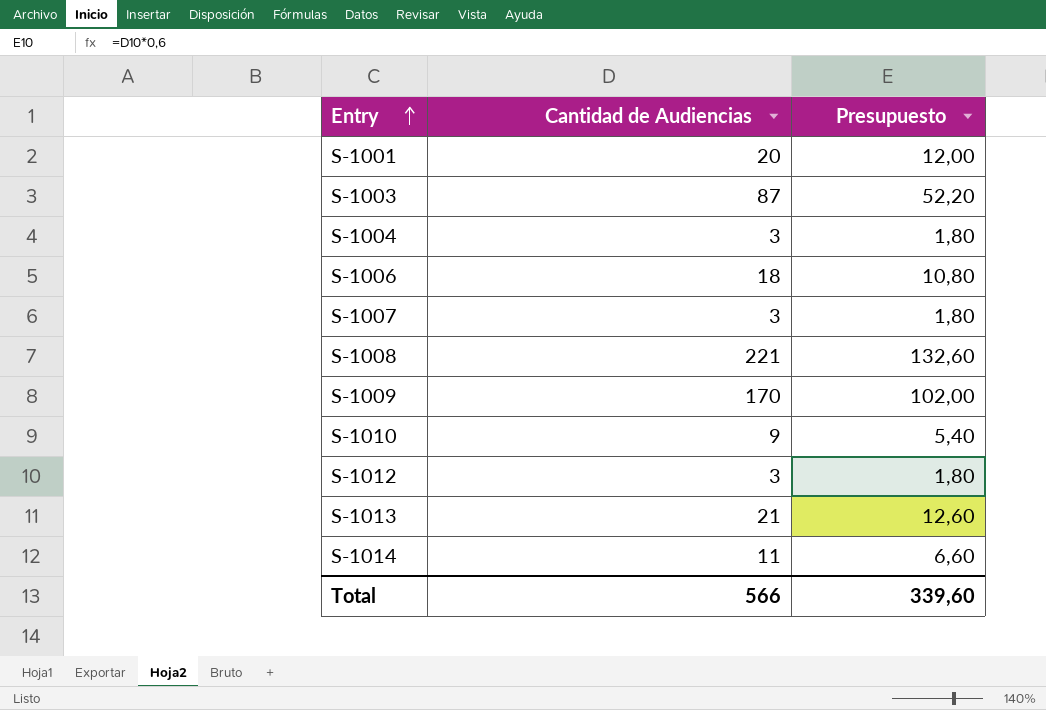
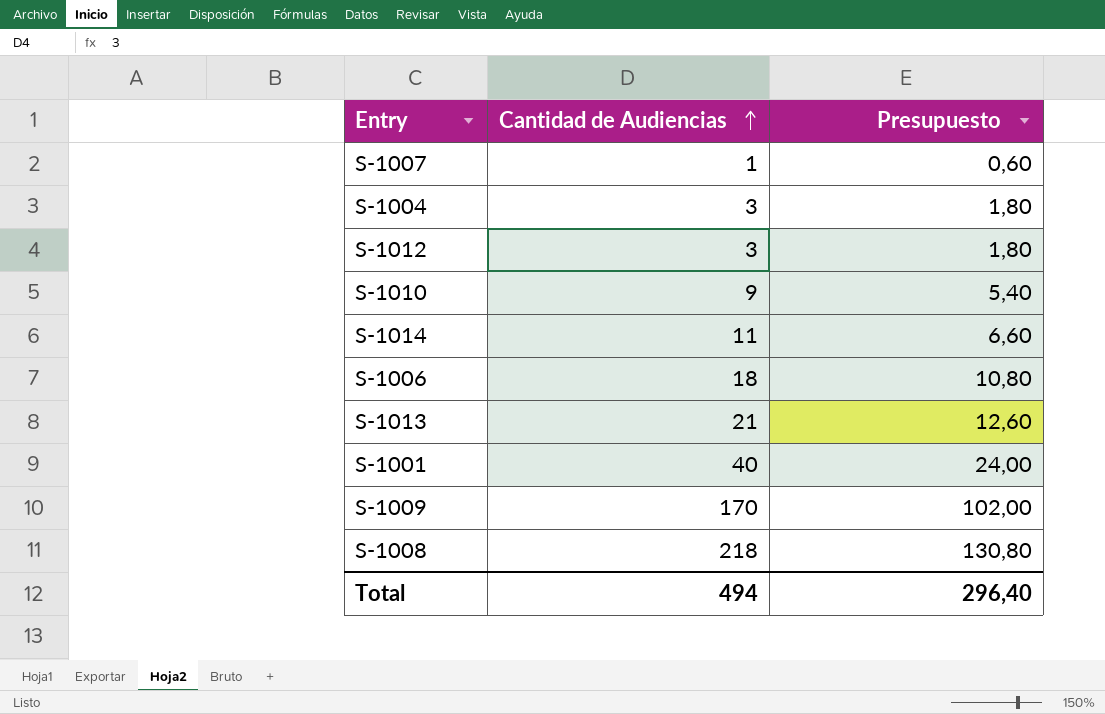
row order: Entry ascending -> Cantidad de Audiencias ascending
row S-1003: 87 | 52,20 -> none
S-1007 | Cantidad de Audiencias: 3 -> 1
S-1007 | Presupuesto: 1,80 -> 0,60
S-1001 | Cantidad de Audiencias: 20 -> 40
S-1001 | Presupuesto: 12,00 -> 24,00
S-1008 | Cantidad de Audiencias: 221 -> 218
S-1008 | Presupuesto: 132,60 -> 130,80
Total | Cantidad de Audiencias: 566 -> 494
Total | Presupuesto: 339,60 -> 296,40

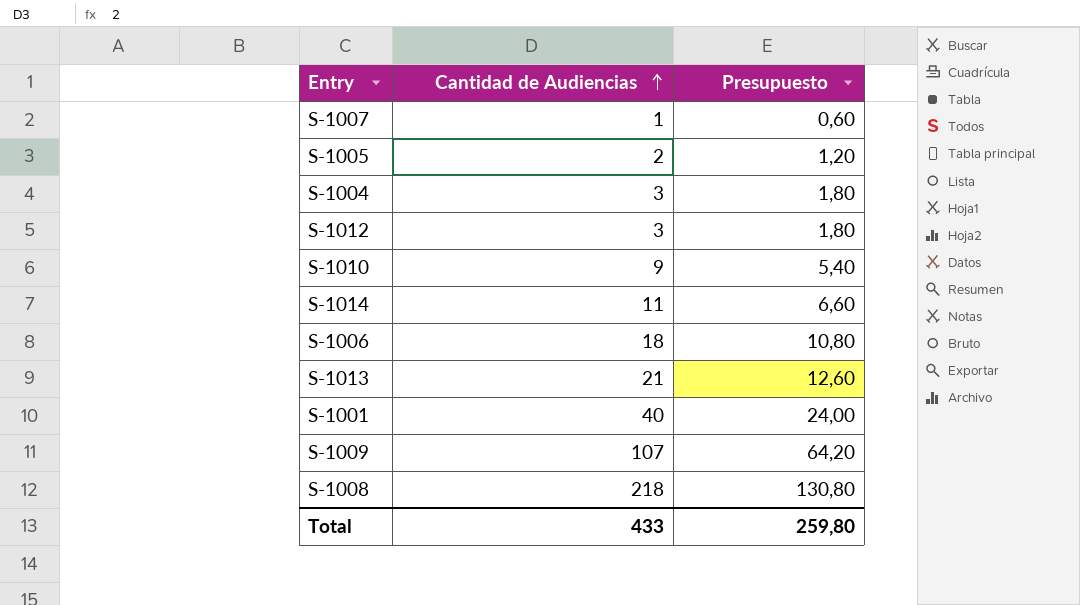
row S-1005: none -> 2 | 1,20
S-1009 | Cantidad de Audiencias: 170 -> 107
S-1009 | Presupuesto: 102,00 -> 64,20
Total | Cantidad de Audiencias: 494 -> 433
Total | Presupuesto: 296,40 -> 259,80

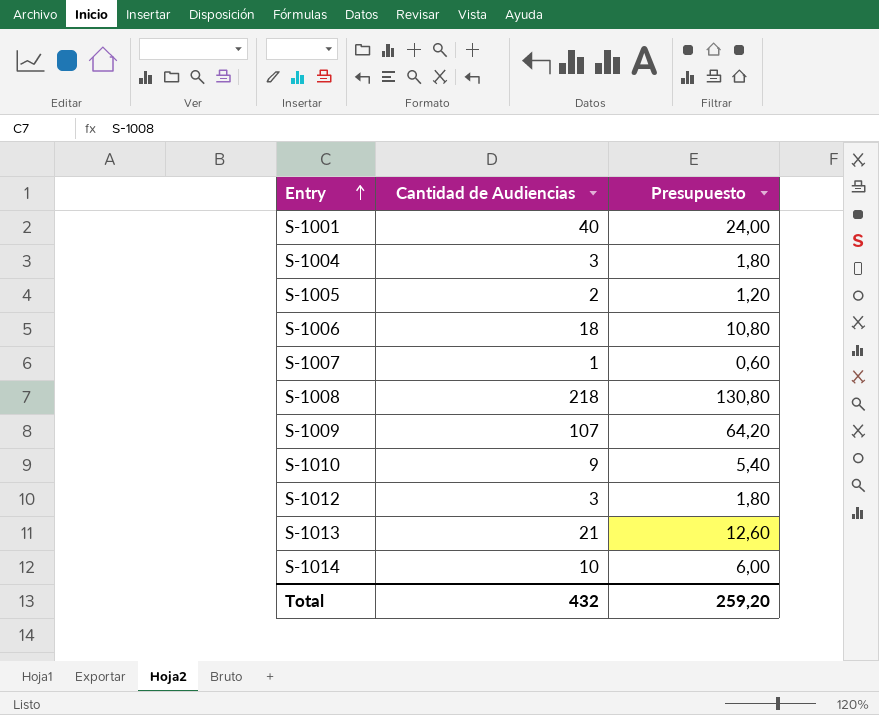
row order: Cantidad de Audiencias ascending -> Entry ascending
S-1014 | Cantidad de Audiencias: 11 -> 10
S-1014 | Presupuesto: 6,60 -> 6,00
Total | Cantidad de Audiencias: 433 -> 432
Total | Presupuesto: 259,80 -> 259,20

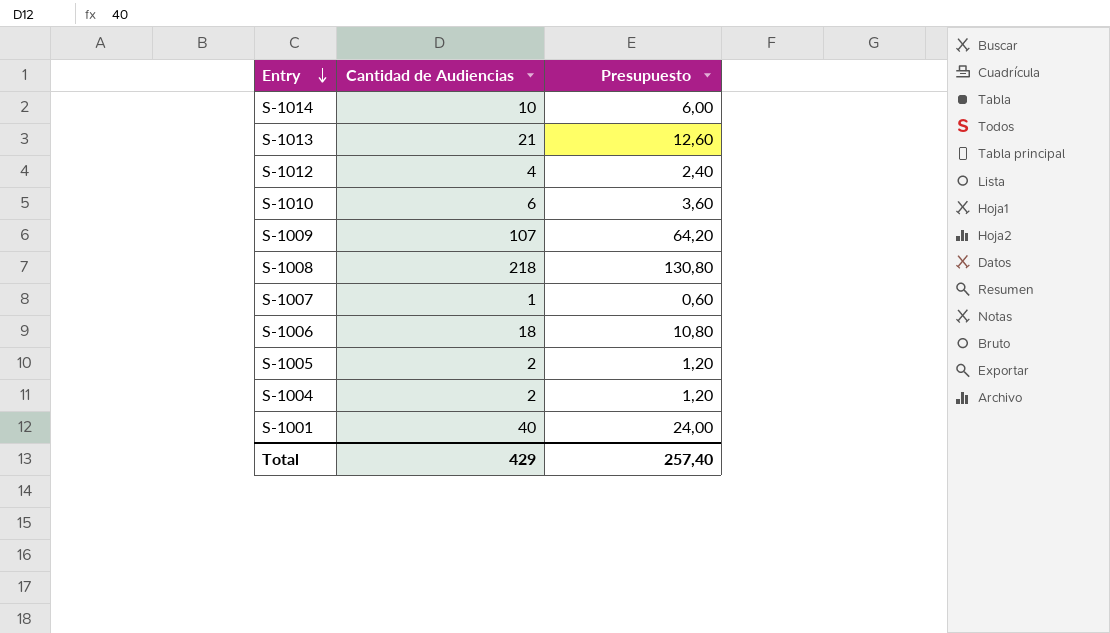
row order: Entry ascending -> Entry descending
S-1012 | Cantidad de Audiencias: 3 -> 4
S-1012 | Presupuesto: 1,80 -> 2,40
S-1010 | Cantidad de Audiencias: 9 -> 6
S-1010 | Presupuesto: 5,40 -> 3,60
S-1004 | Cantidad de Audiencias: 3 -> 2
S-1004 | Presupuesto: 1,80 -> 1,20
Total | Cantidad de Audiencias: 432 -> 429
Total | Presupuesto: 259,20 -> 257,40

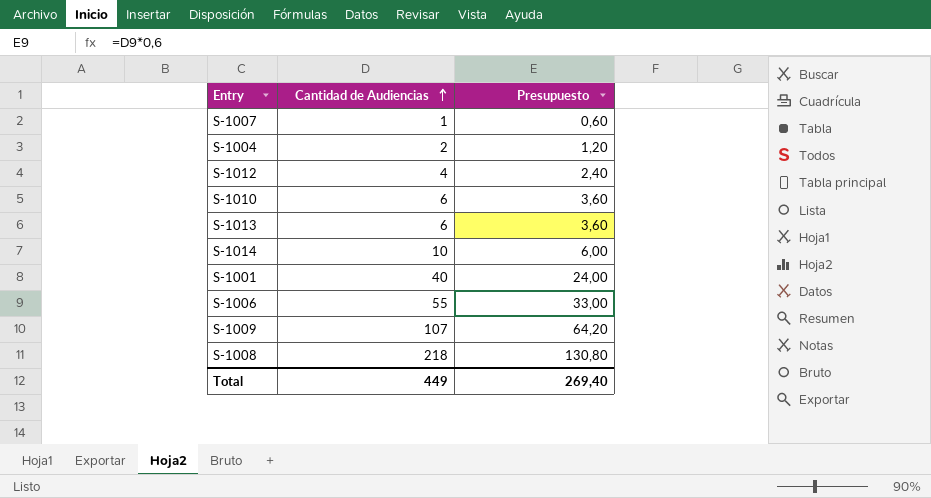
row order: Entry descending -> Cantidad de Audiencias ascending
row S-1005: 2 | 1,20 -> none
S-1013 | Cantidad de Audiencias: 21 -> 6
S-1013 | Presupuesto: 12,60 -> 3,60
S-1006 | Cantidad de Audiencias: 18 -> 55
S-1006 | Presupuesto: 10,80 -> 33,00
Total | Cantidad de Audiencias: 429 -> 449
Total | Presupuesto: 257,40 -> 269,40

